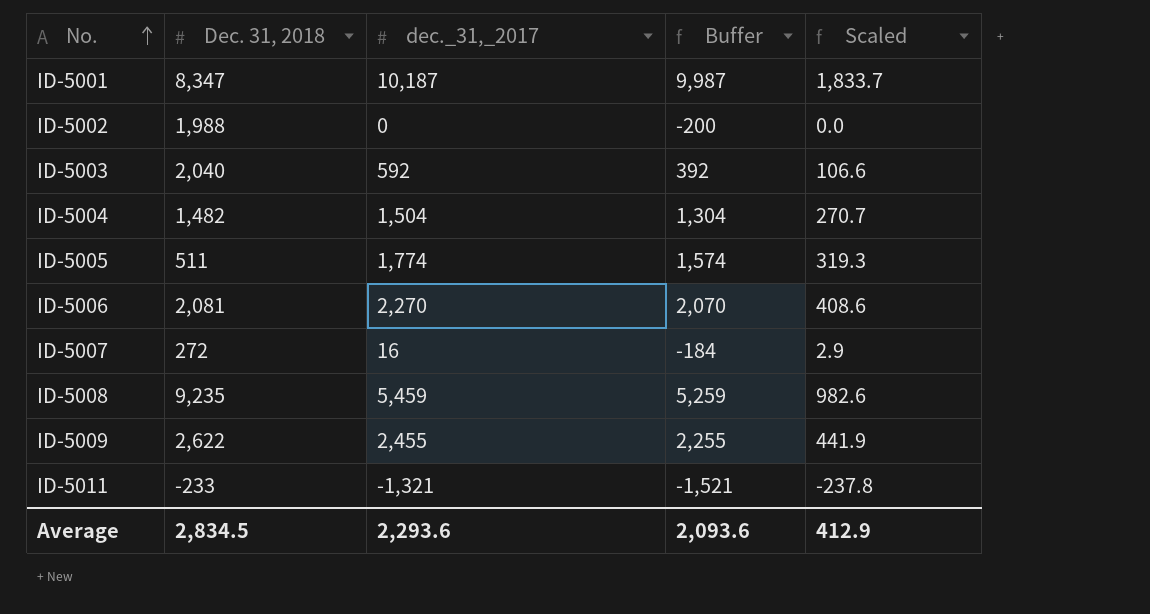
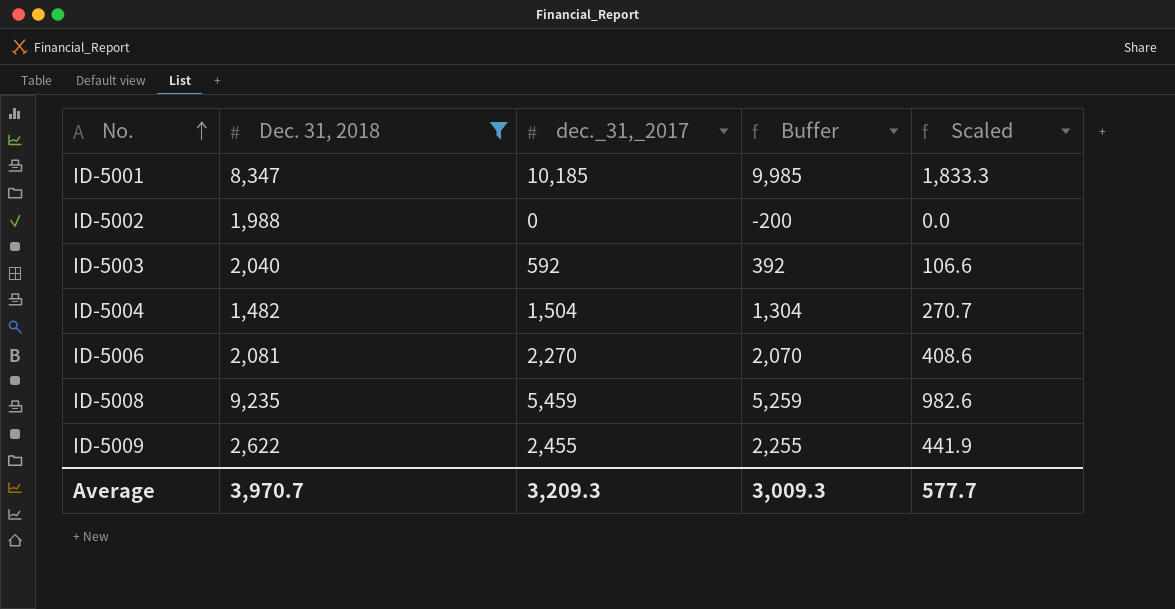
filter: none -> Dec. 31, 2018 >= 1,482
ID-5001 | dec._31,_2017: 10,187 -> 10,185
ID-5001 | Buffer: 9,987 -> 9,985
ID-5001 | Scaled: 1,833.7 -> 1,833.3
Average | Dec. 31, 2018: 2,834.5 -> 3,970.7
Average | dec._31,_2017: 2,293.6 -> 3,209.3
Average | Buffer: 2,093.6 -> 3,009.3
Average | Scaled: 412.9 -> 577.7

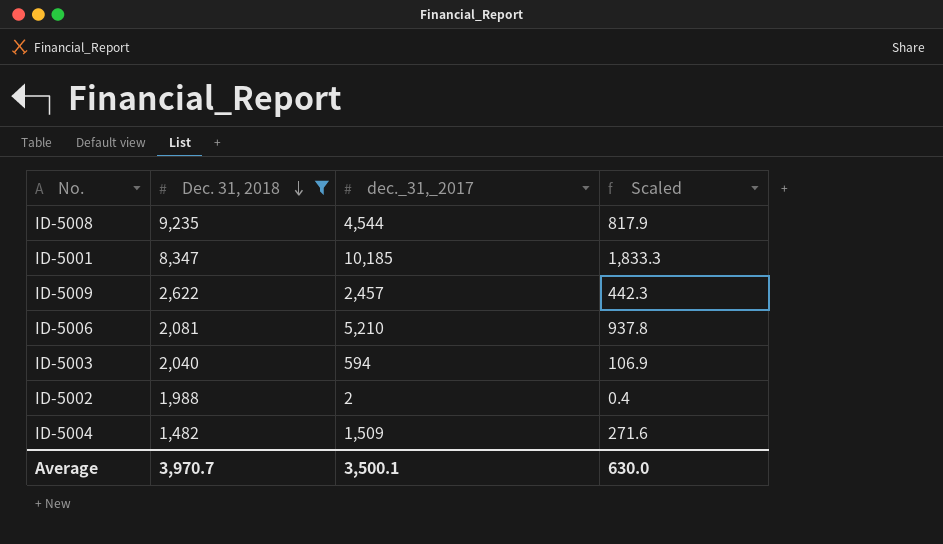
row order: No. ascending -> Dec. 31, 2018 descending
column Buffer | formula: [dec._31,_2017] - 200 -> none
ID-5008 | dec._31,_2017: 5,459 -> 4,544
ID-5008 | Scaled: 982.6 -> 817.9
ID-5009 | dec._31,_2017: 2,455 -> 2,457
ID-5009 | Scaled: 441.9 -> 442.3
ID-5006 | dec._31,_2017: 2,270 -> 5,210
ID-5006 | Scaled: 408.6 -> 937.8
ID-5003 | dec._31,_2017: 592 -> 594
ID-5003 | Scaled: 106.6 -> 106.9
ID-5002 | dec._31,_2017: 0 -> 2
ID-5002 | Scaled: 0.0 -> 0.4
ID-5004 | dec._31,_2017: 1,504 -> 1,509
ID-5004 | Scaled: 270.7 -> 271.6
Average | dec._31,_2017: 3,209.3 -> 3,500.1
Average | Scaled: 577.7 -> 630.0

